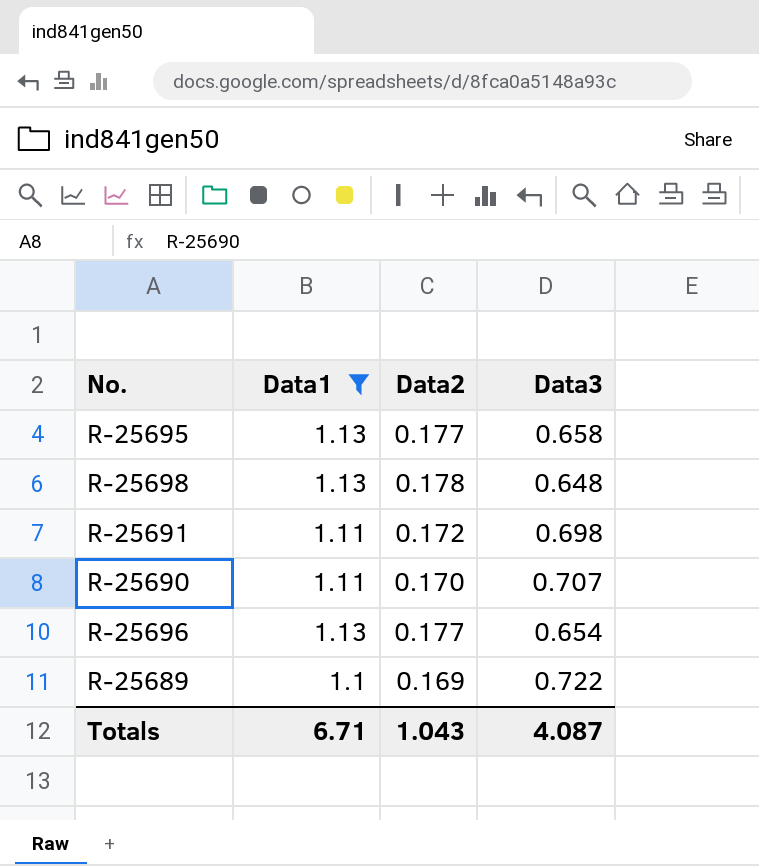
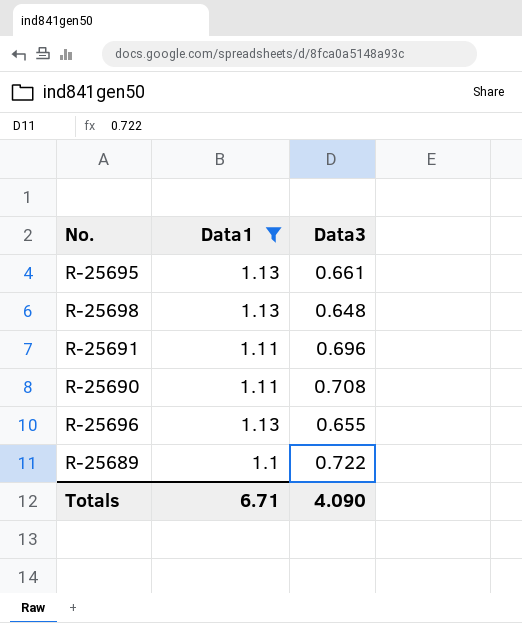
column Data2 | position: 3 -> none
R-25695 | Data3: 0.658 -> 0.661
R-25691 | Data3: 0.698 -> 0.696
R-25690 | Data3: 0.707 -> 0.708
R-25696 | Data3: 0.654 -> 0.655
Totals | Data3: 4.087 -> 4.090

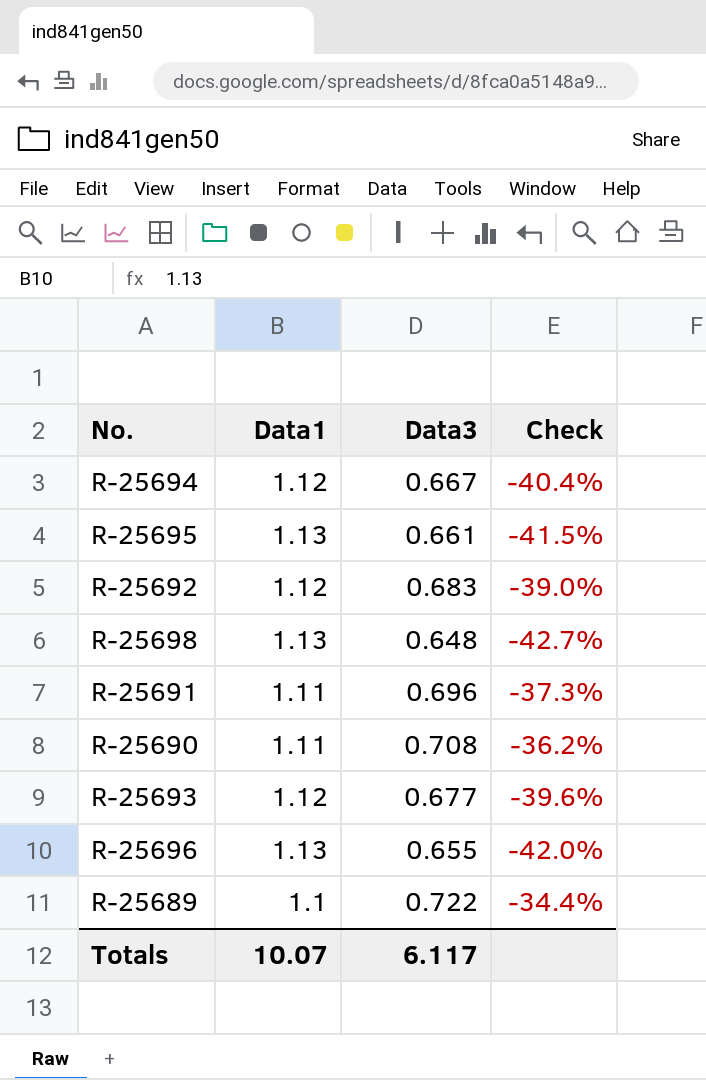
filter: Data1 != 1.12 -> none
column Check | formula: none -> ([Data3] - [Data1]) / [Data1]
Totals | Data1: 6.71 -> 10.07
Totals | Data3: 4.090 -> 6.117

